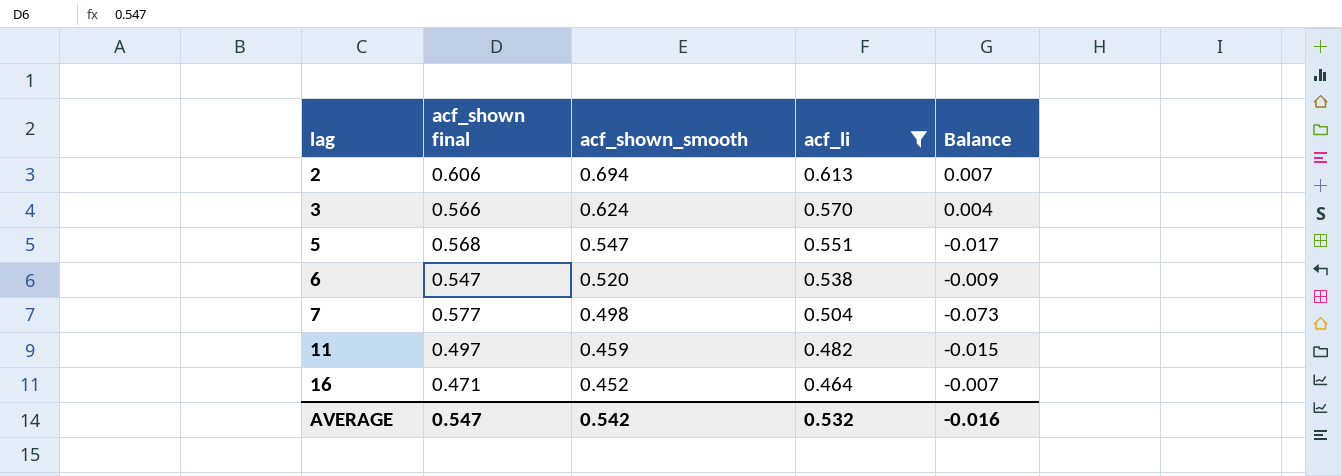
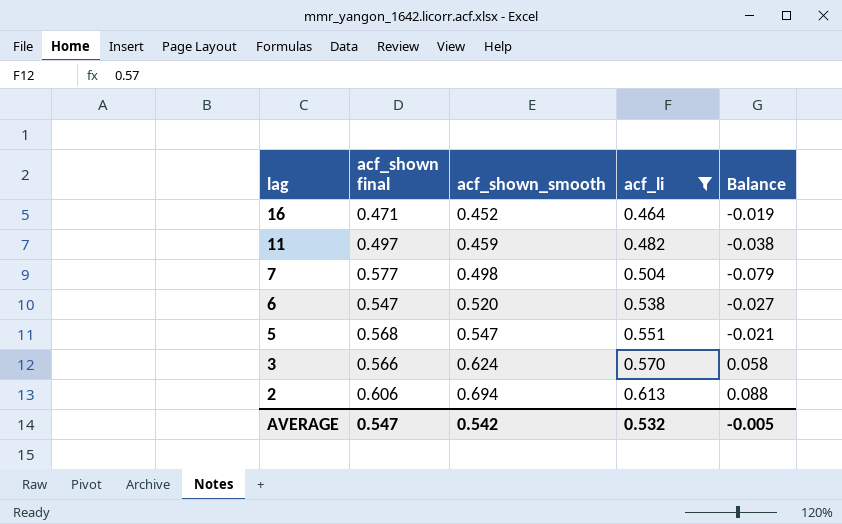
row order: lag ascending -> lag descending
column Balance | formula: [acf_li] - [acf_shown final] -> [acf_shown_smooth] - [acf_shown final]
AVERAGE | Balance: -0.016 -> -0.005

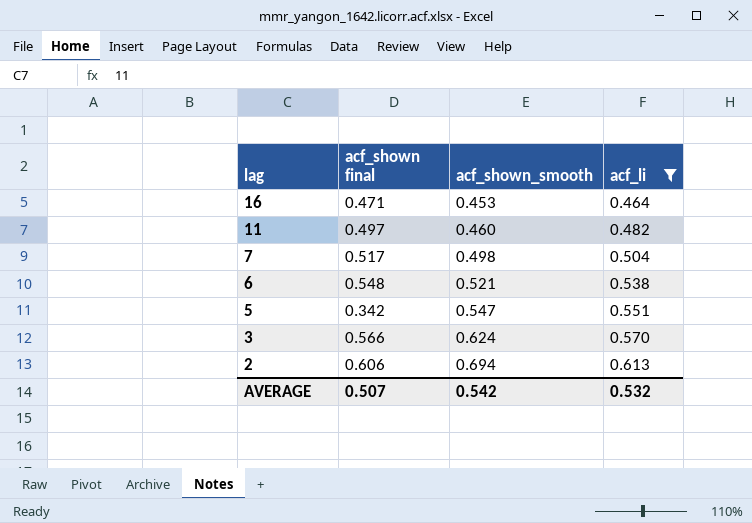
column Balance | formula: [acf_shown_smooth] - [acf_shown final] -> none
16 | acf_shown_smooth: 0.452 -> 0.453
11 | acf_shown_smooth: 0.459 -> 0.460
7 | acf_shown final: 0.577 -> 0.517
6 | acf_shown final: 0.547 -> 0.548
6 | acf_shown_smooth: 0.520 -> 0.521
5 | acf_shown final: 0.568 -> 0.342
AVERAGE | acf_shown final: 0.547 -> 0.507

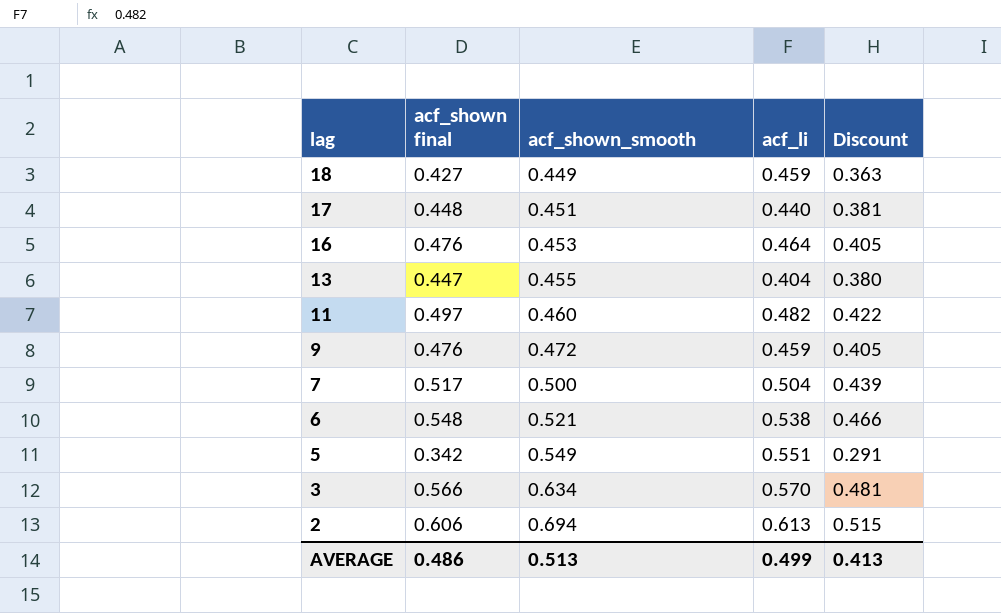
filter: acf_li >= 0.464 -> none
column Discount | formula: none -> [acf_shown final] * 0.85
16 | acf_shown final: 0.471 -> 0.476
7 | acf_shown_smooth: 0.498 -> 0.500
5 | acf_shown_smooth: 0.547 -> 0.549
3 | acf_shown_smooth: 0.624 -> 0.634
AVERAGE | acf_shown final: 0.507 -> 0.486
AVERAGE | acf_shown_smooth: 0.542 -> 0.513
AVERAGE | acf_li: 0.532 -> 0.499

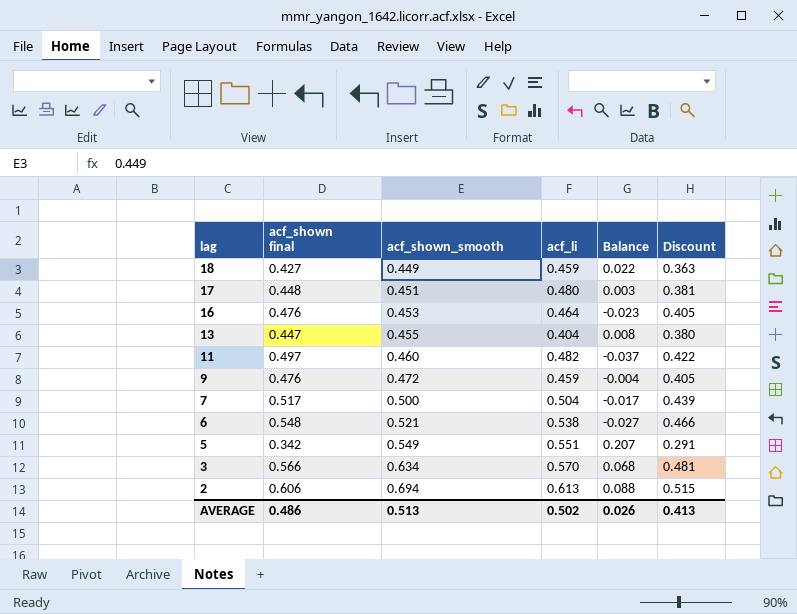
column Balance | formula: none -> [acf_shown_smooth] - [acf_shown final]
17 | acf_li: 0.440 -> 0.480
AVERAGE | acf_li: 0.499 -> 0.502

